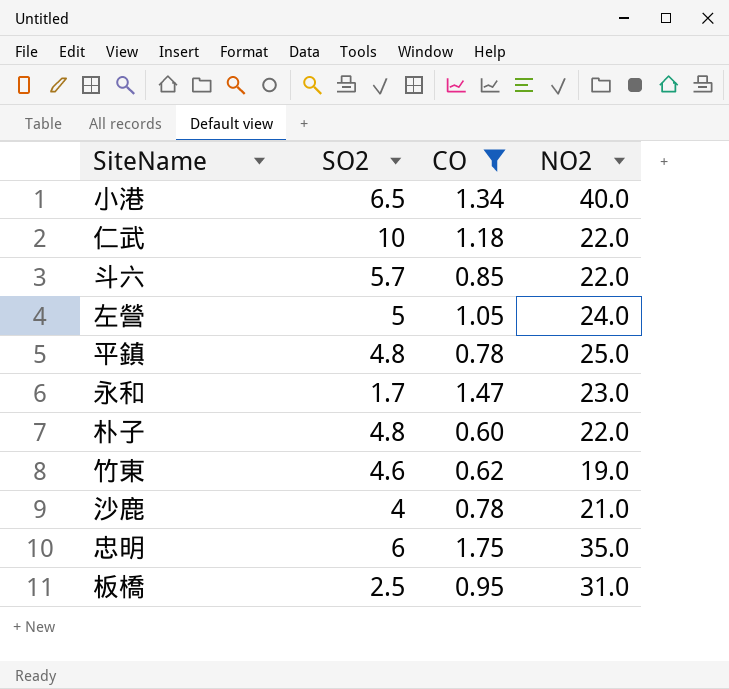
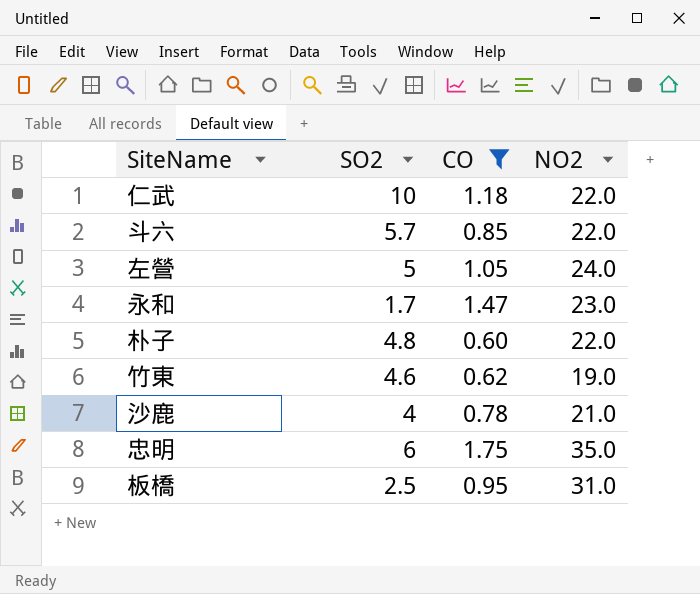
row 小港: 6.5 | 1.34 | 40.0 -> none
row 平鎮: 4.8 | 0.78 | 25.0 -> none

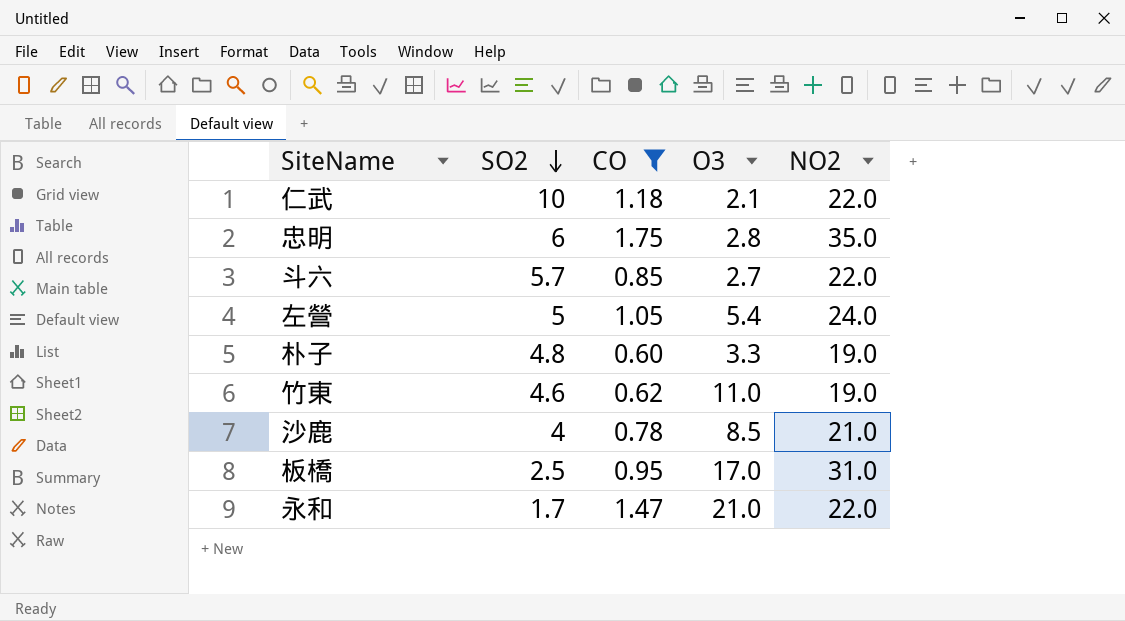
row order: none -> SO2 descending
column O3 | position: none -> 4
朴子 | NO2: 22.0 -> 19.0
永和 | NO2: 23.0 -> 22.0

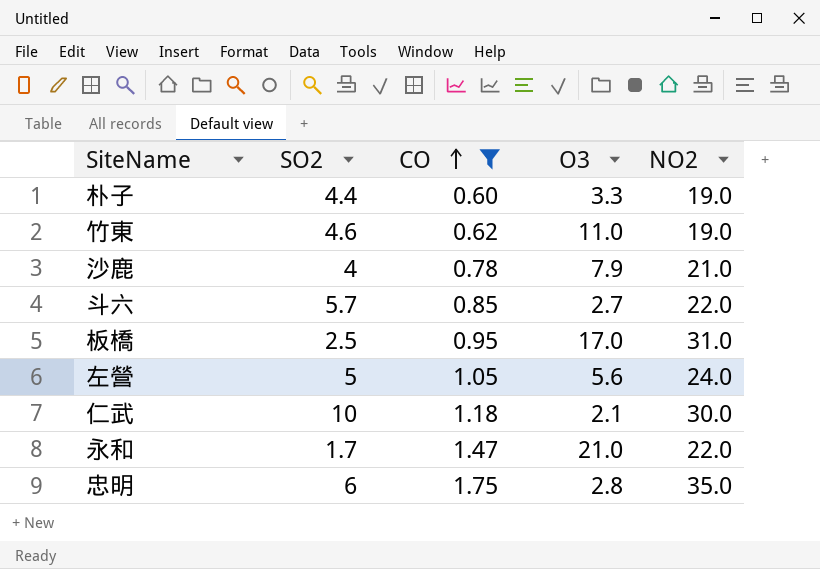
row order: SO2 descending -> CO ascending
朴子 | SO2: 4.8 -> 4.4
沙鹿 | O3: 8.5 -> 7.9
左營 | O3: 5.4 -> 5.6
仁武 | NO2: 22.0 -> 30.0

